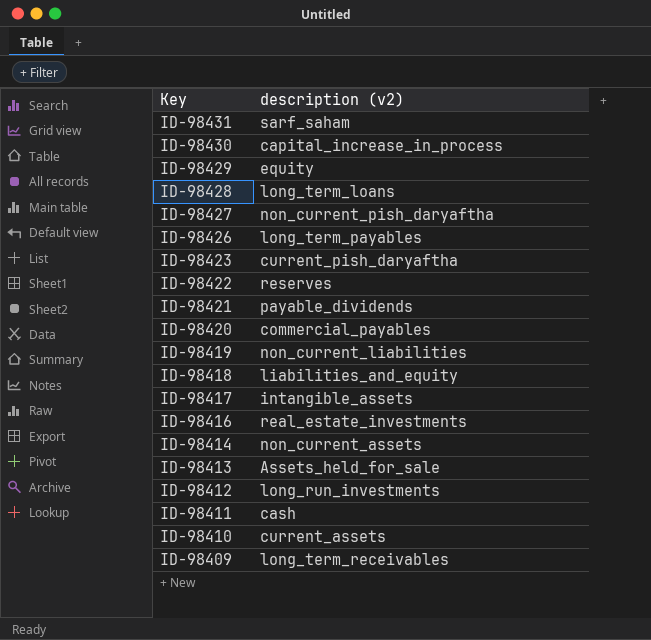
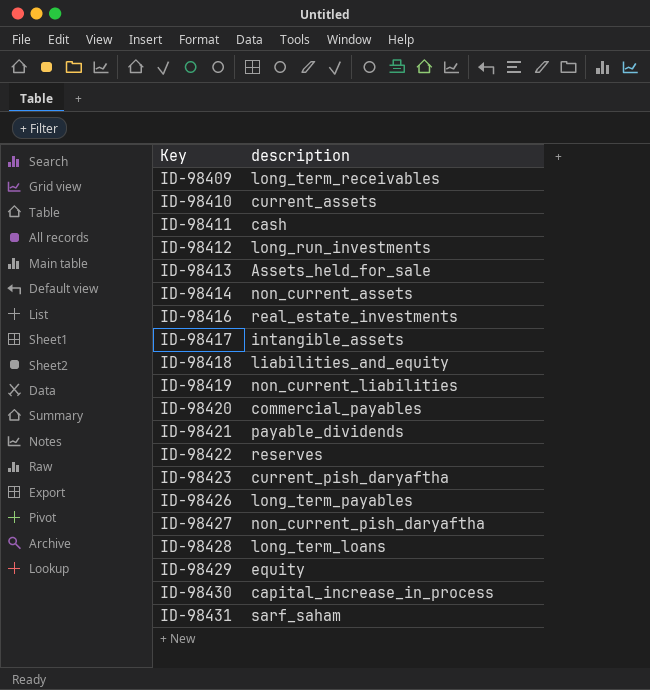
row order: Key descending -> Key ascending
column name: description (v2) -> description

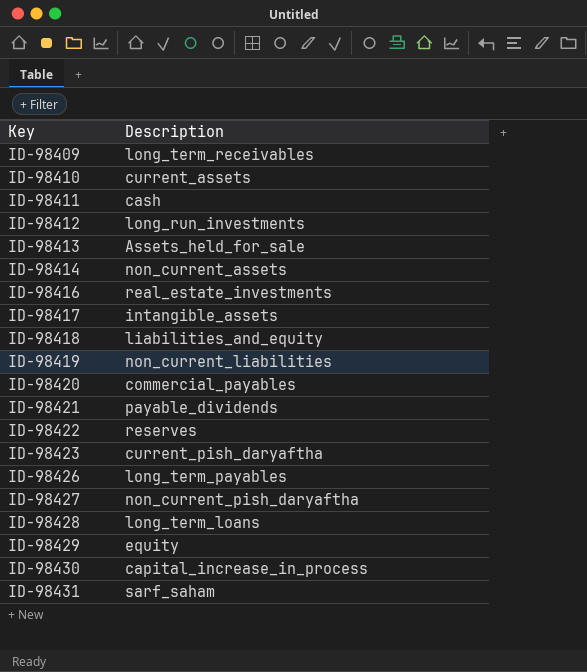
column name: description -> Description

